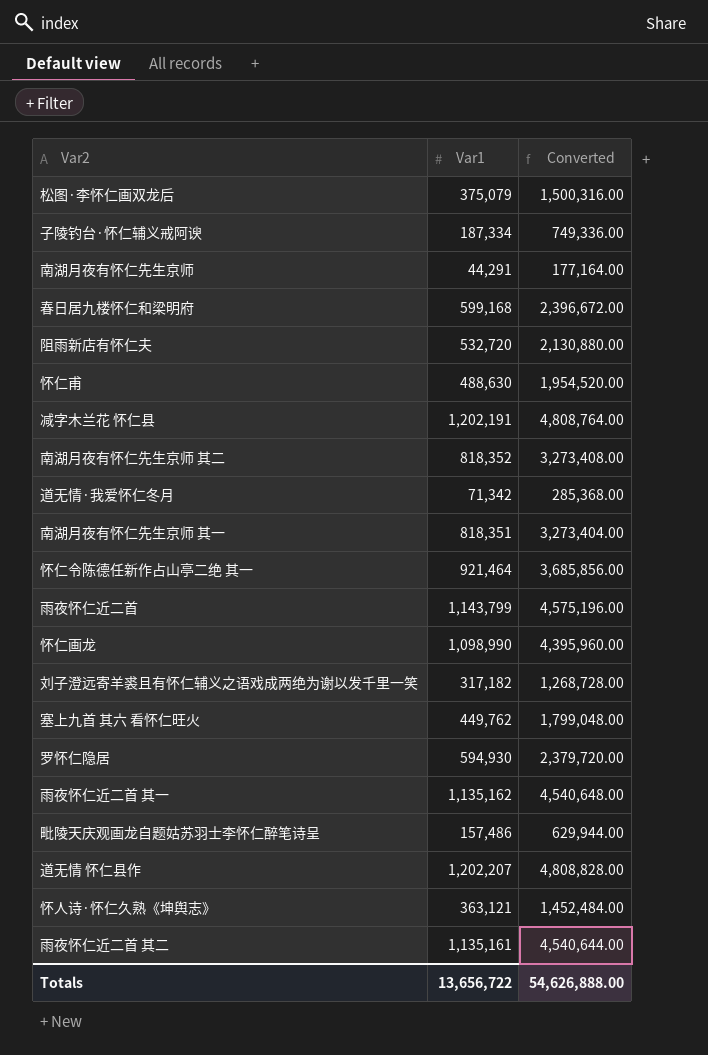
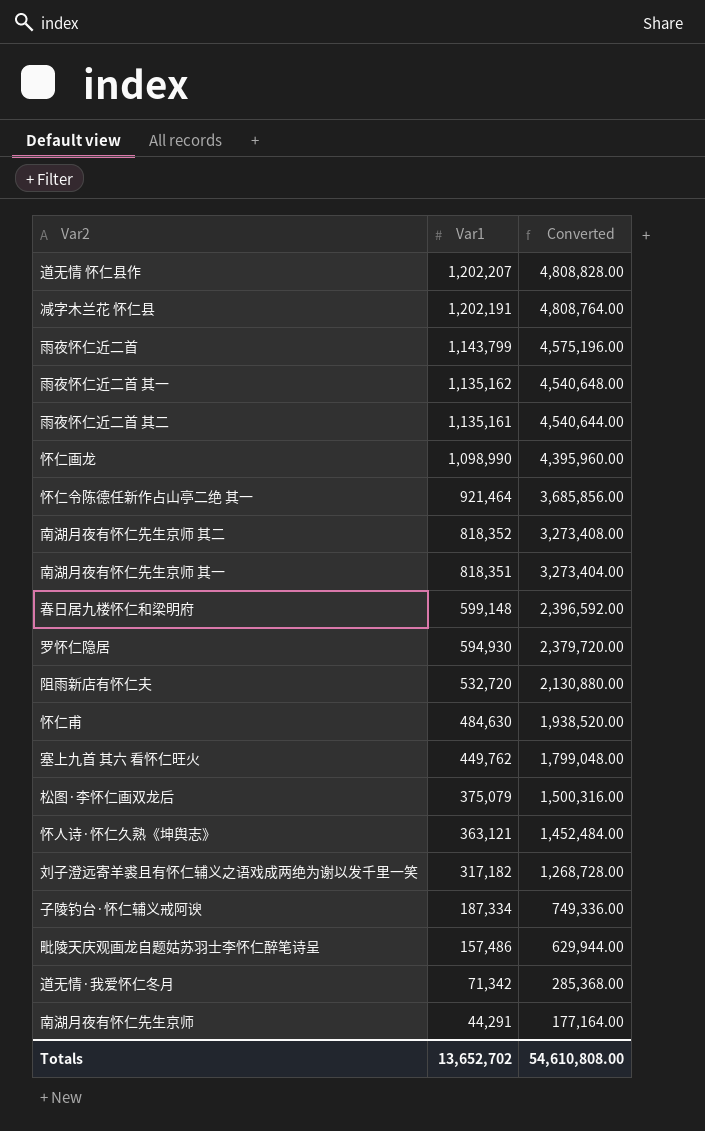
row order: none -> Var1 descending
春日居九楼怀仁和梁明府 | Var1: 599,168 -> 599,148
春日居九楼怀仁和梁明府 | Converted: 2,396,672.00 -> 2,396,592.00
怀仁甫 | Var1: 488,630 -> 484,630
怀仁甫 | Converted: 1,954,520.00 -> 1,938,520.00
Totals | Var1: 13,656,722 -> 13,652,702
Totals | Converted: 54,626,888.00 -> 54,610,808.00

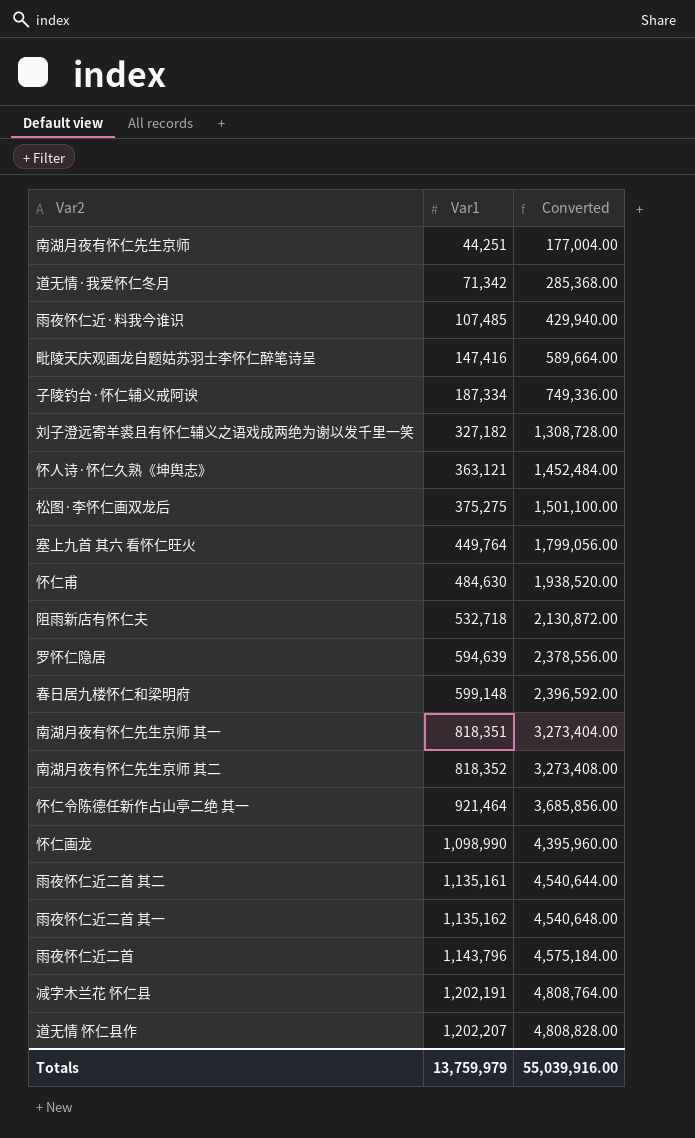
row order: Var1 descending -> Var1 ascending
南湖月夜有怀仁先生京师 | Var1: 44,291 -> 44,251
南湖月夜有怀仁先生京师 | Converted: 177,164.00 -> 177,004.00
row 雨夜怀仁近·料我今谁识: none -> 107,485 | 429,940.00
毗陵天庆观画龙自题姑苏羽士李怀仁醉笔诗呈 | Var1: 157,486 -> 147,416
毗陵天庆观画龙自题姑苏羽士李怀仁醉笔诗呈 | Converted: 629,944.00 -> 589,664.00
刘子澄远寄羊裘且有怀仁辅义之语戏成两绝为谢以发千里一笑 | Var1: 317,182 -> 327,182
刘子澄远寄羊裘且有怀仁辅义之语戏成两绝为谢以发千里一笑 | Converted: 1,268,728.00 -> 1,308,728.00
松图·李怀仁画双龙后 | Var1: 375,079 -> 375,275
松图·李怀仁画双龙后 | Converted: 1,500,316.00 -> 1,501,100.00
塞上九首 其六 看怀仁旺火 | Var1: 449,762 -> 449,764
塞上九首 其六 看怀仁旺火 | Converted: 1,799,048.00 -> 1,799,056.00
阻雨新店有怀仁夫 | Var1: 532,720 -> 532,718
阻雨新店有怀仁夫 | Converted: 2,130,880.00 -> 2,130,872.00
罗怀仁隐居 | Var1: 594,930 -> 594,639
罗怀仁隐居 | Converted: 2,379,720.00 -> 2,378,556.00
雨夜怀仁近二首 | Var1: 1,143,799 -> 1,143,796
雨夜怀仁近二首 | Converted: 4,575,196.00 -> 4,575,184.00
Totals | Var1: 13,652,702 -> 13,759,979
Totals | Converted: 54,610,808.00 -> 55,039,916.00

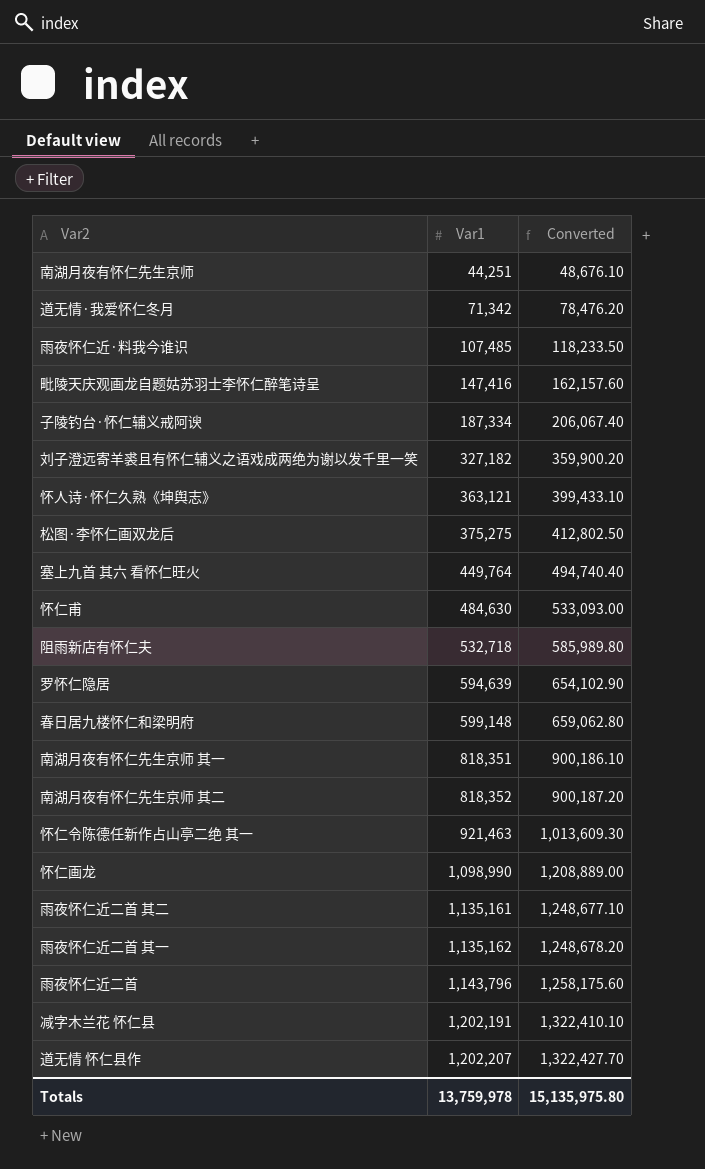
column Converted | formula: [Var1] * 4 -> [Var1] * 1.1
怀仁令陈德任新作占山亭二绝 其一 | Var1: 921,464 -> 921,463
Totals | Var1: 13,759,979 -> 13,759,978
Totals | Converted: 55,039,916.00 -> 15,135,975.80

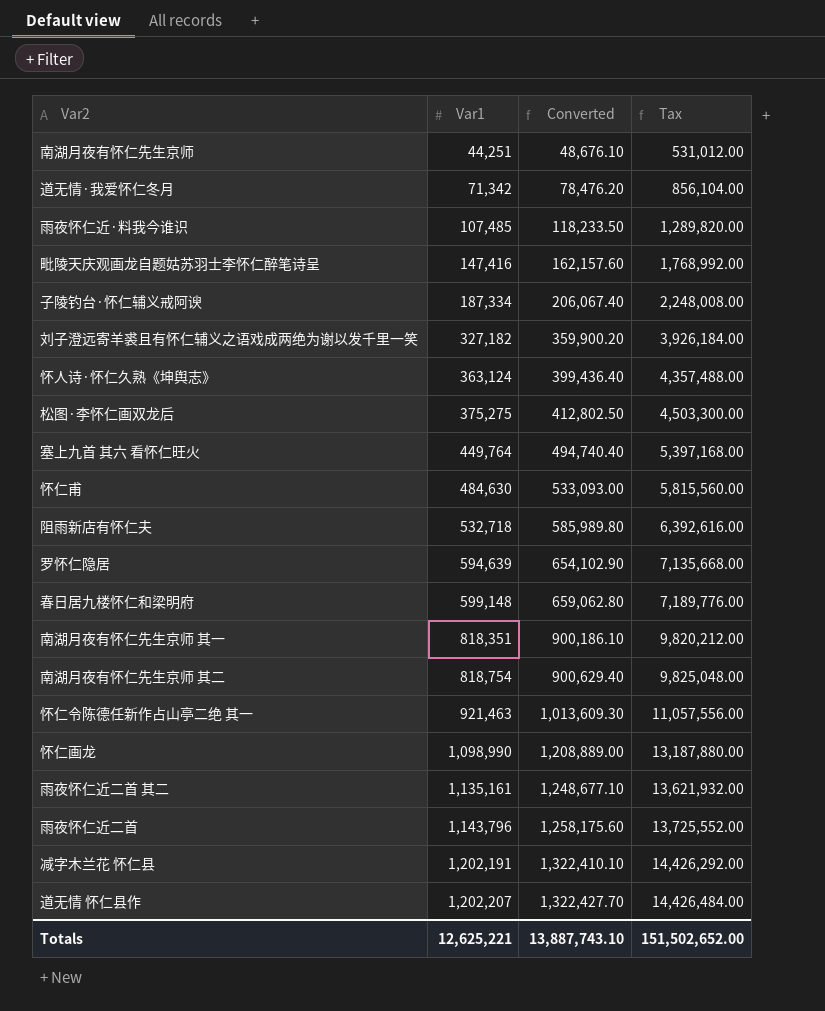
column Tax | formula: none -> [Var1] * 12
row 雨夜怀仁近二首 其一: 1,135,162 | 1,248,678.20 -> none
怀人诗·怀仁久熟《坤舆志》 | Var1: 363,121 -> 363,124
怀人诗·怀仁久熟《坤舆志》 | Converted: 399,433.10 -> 399,436.40
南湖月夜有怀仁先生京师 其二 | Var1: 818,352 -> 818,754
南湖月夜有怀仁先生京师 其二 | Converted: 900,187.20 -> 900,629.40
Totals | Var1: 13,759,978 -> 12,625,221
Totals | Converted: 15,135,975.80 -> 13,887,743.10

